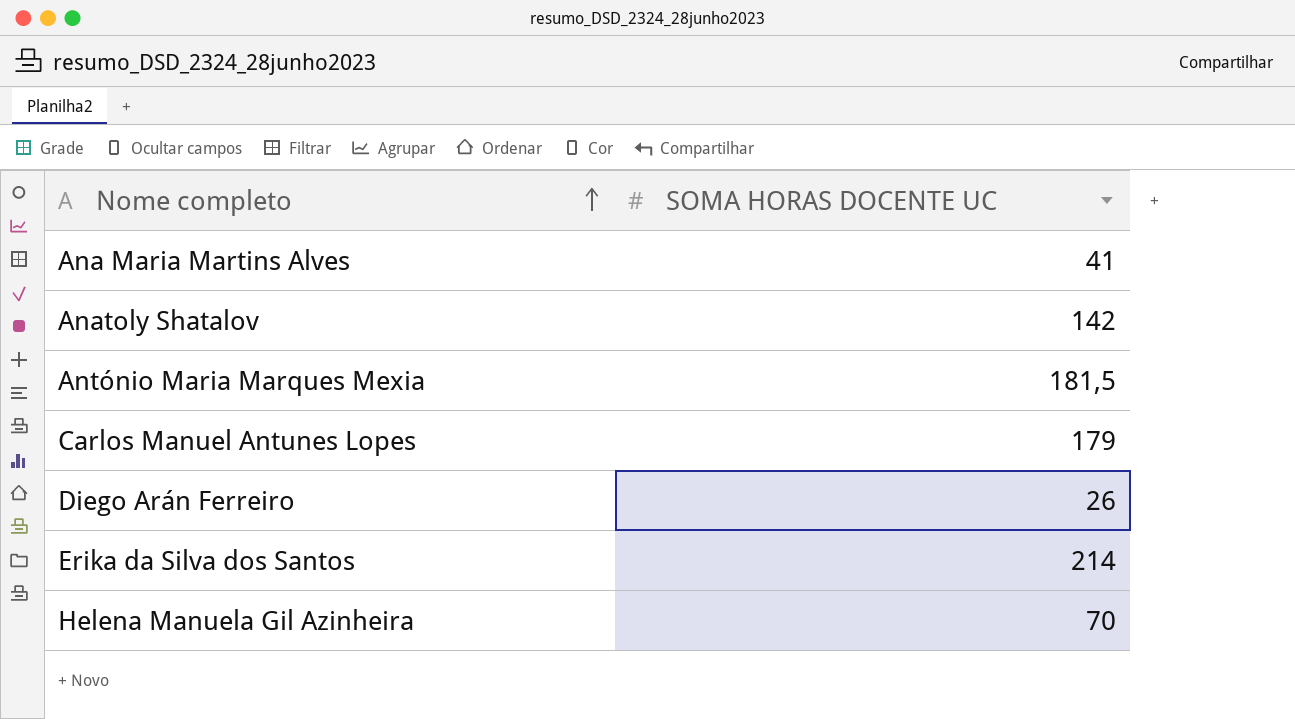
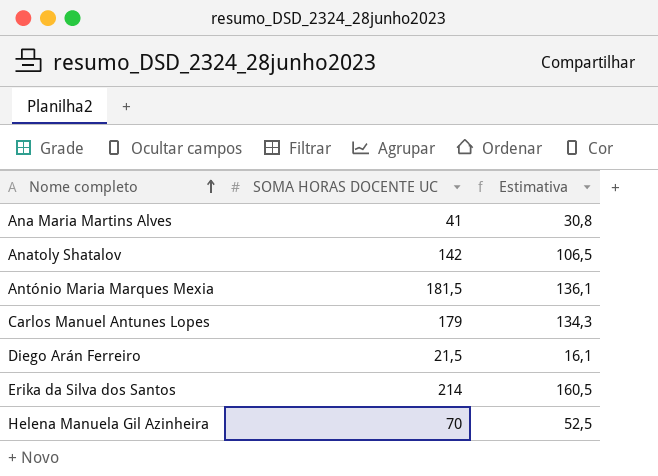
column Estimativa | formula: none -> [SOMA HORAS DOCENTE UC] * 0,75
Diego Arán Ferreiro | SOMA HORAS DOCENTE UC: 26 -> 21,5

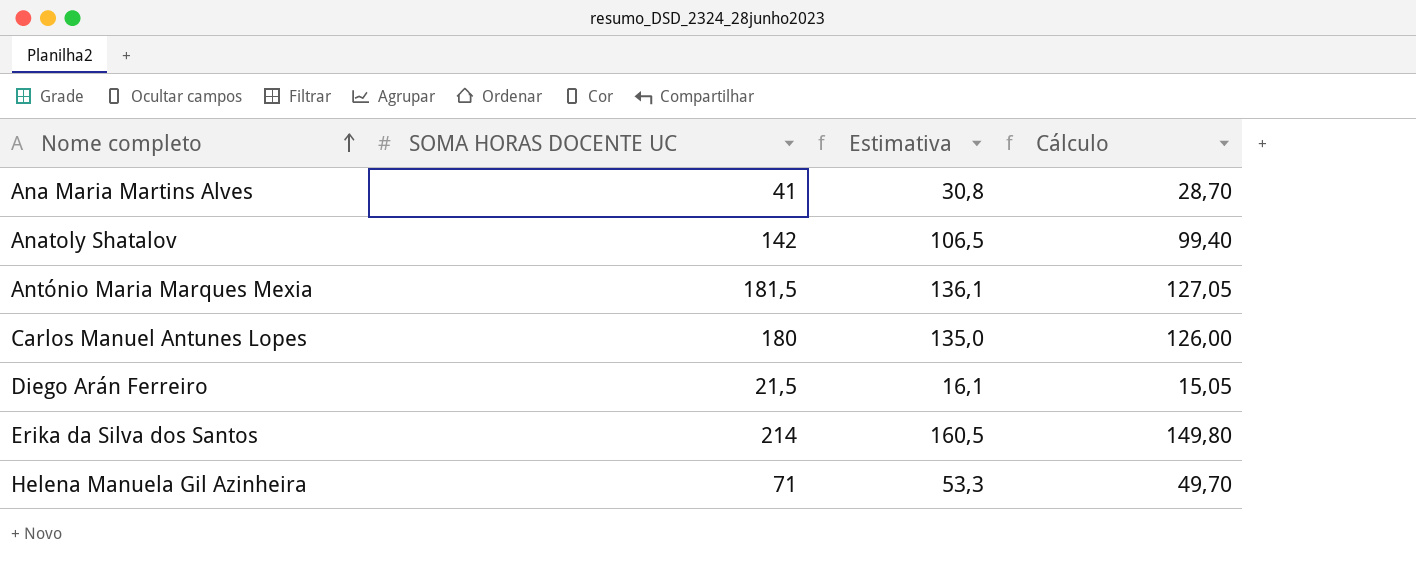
column Cálculo | formula: none -> [SOMA HORAS DOCENTE UC] * 0,7
Carlos Manuel Antunes Lopes | SOMA HORAS DOCENTE UC: 179 -> 180
Carlos Manuel Antunes Lopes | Estimativa: 134,3 -> 135,0
Helena Manuela Gil Azinheira | SOMA HORAS DOCENTE UC: 70 -> 71
Helena Manuela Gil Azinheira | Estimativa: 52,5 -> 53,3

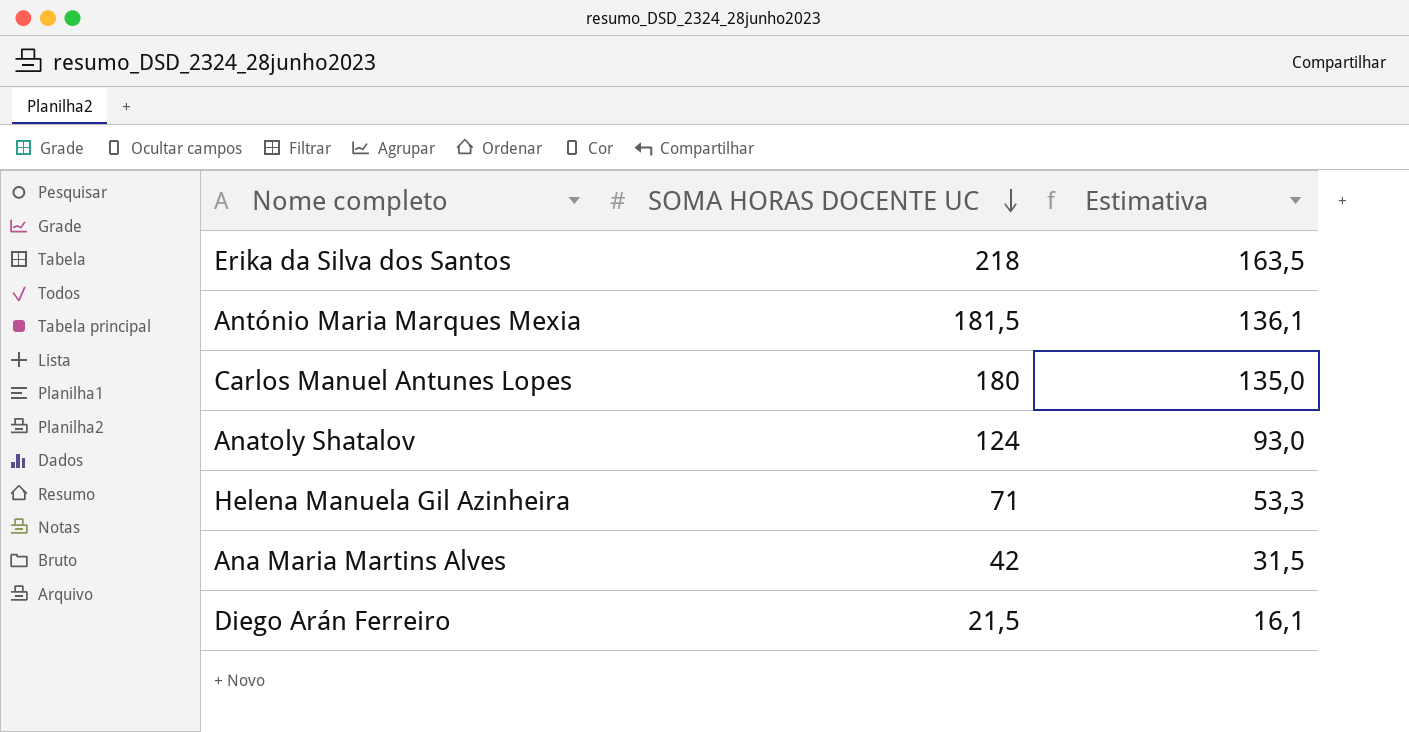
row order: Nome completo ascending -> SOMA HORAS DOCENTE UC descending
column Cálculo | formula: [SOMA HORAS DOCENTE UC] * 0,7 -> none
Erika da Silva dos Santos | SOMA HORAS DOCENTE UC: 214 -> 218
Erika da Silva dos Santos | Estimativa: 160,5 -> 163,5
Anatoly Shatalov | SOMA HORAS DOCENTE UC: 142 -> 124
Anatoly Shatalov | Estimativa: 106,5 -> 93,0
Ana Maria Martins Alves | SOMA HORAS DOCENTE UC: 41 -> 42
Ana Maria Martins Alves | Estimativa: 30,8 -> 31,5

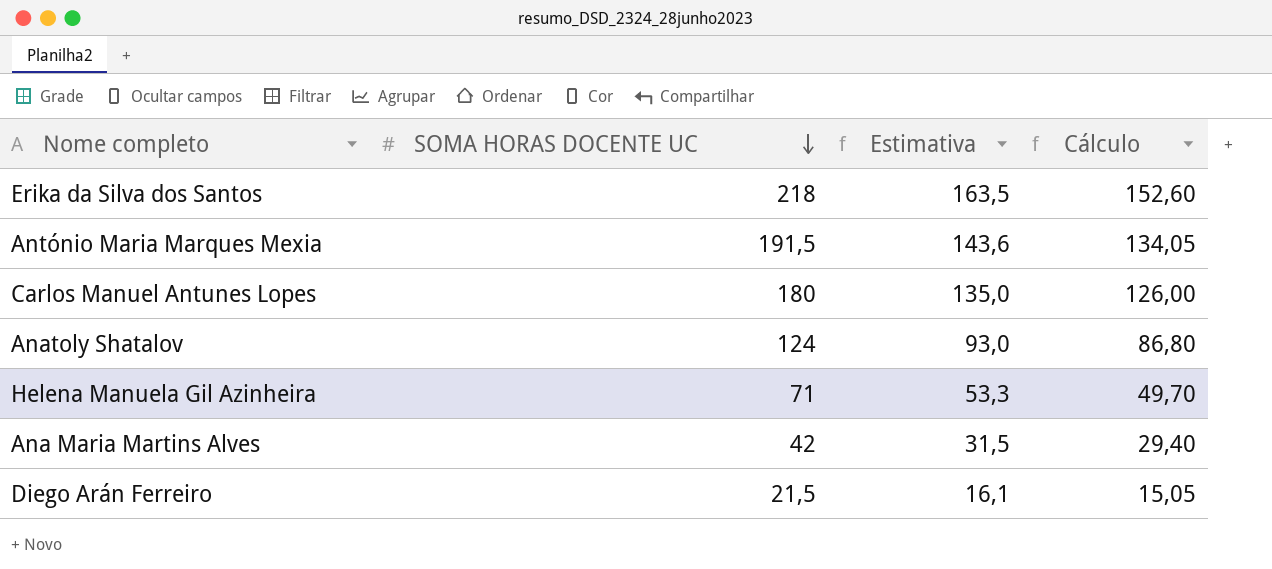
column Cálculo | formula: none -> [SOMA HORAS DOCENTE UC] * 0,7
António Maria Marques Mexia | SOMA HORAS DOCENTE UC: 181,5 -> 191,5
António Maria Marques Mexia | Estimativa: 136,1 -> 143,6

